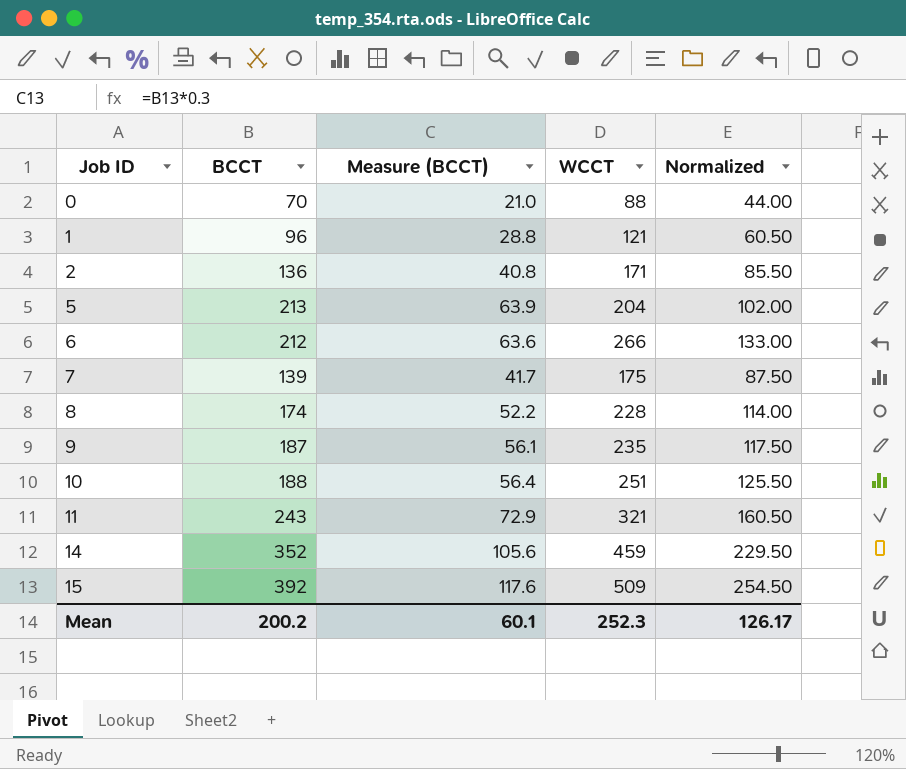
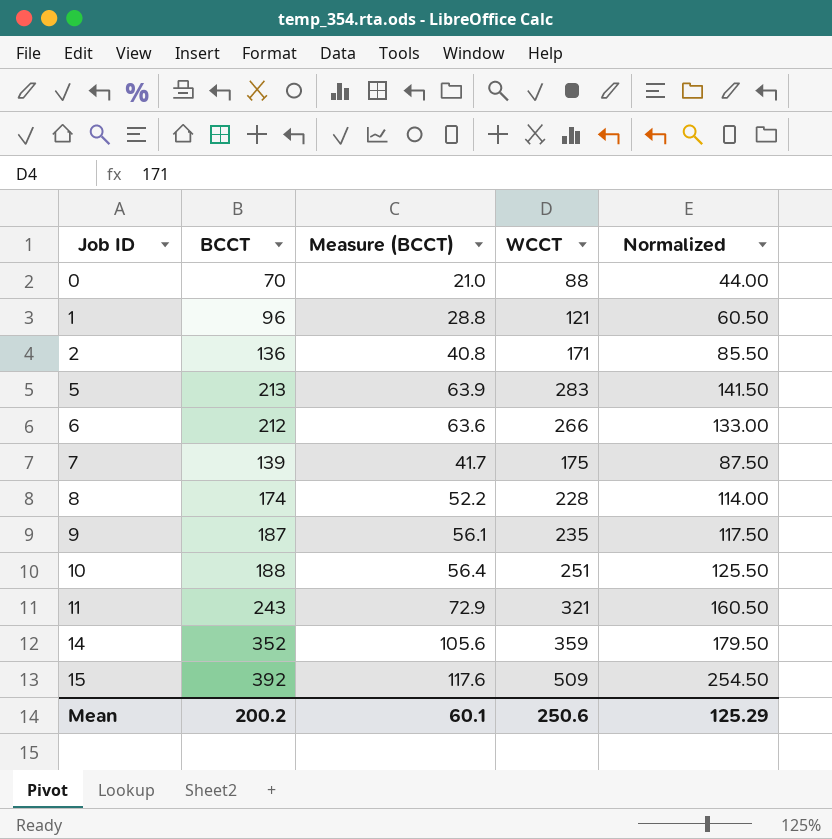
5 | WCCT: 204 -> 283
5 | Normalized: 102.00 -> 141.50
14 | WCCT: 459 -> 359
14 | Normalized: 229.50 -> 179.50
Mean | WCCT: 252.3 -> 250.6
Mean | Normalized: 126.17 -> 125.29

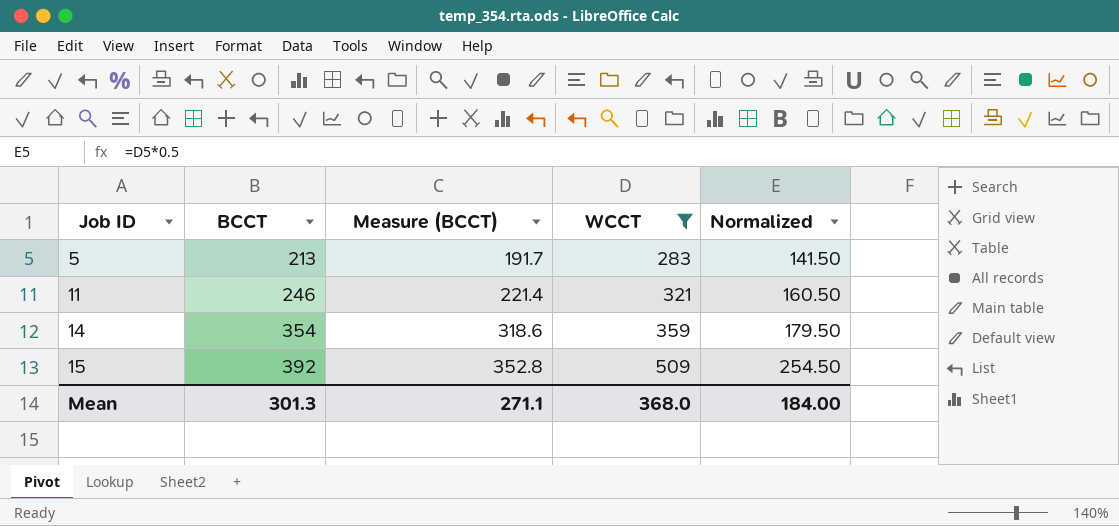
filter: none -> WCCT >= 283
column Measure (BCCT) | formula: [BCCT] * 0.3 -> [BCCT] * 0.9
11 | BCCT: 243 -> 246
14 | BCCT: 352 -> 354
Mean | BCCT: 200.2 -> 301.3
Mean | Measure (BCCT): 60.1 -> 271.1
Mean | WCCT: 250.6 -> 368.0
Mean | Normalized: 125.29 -> 184.00

